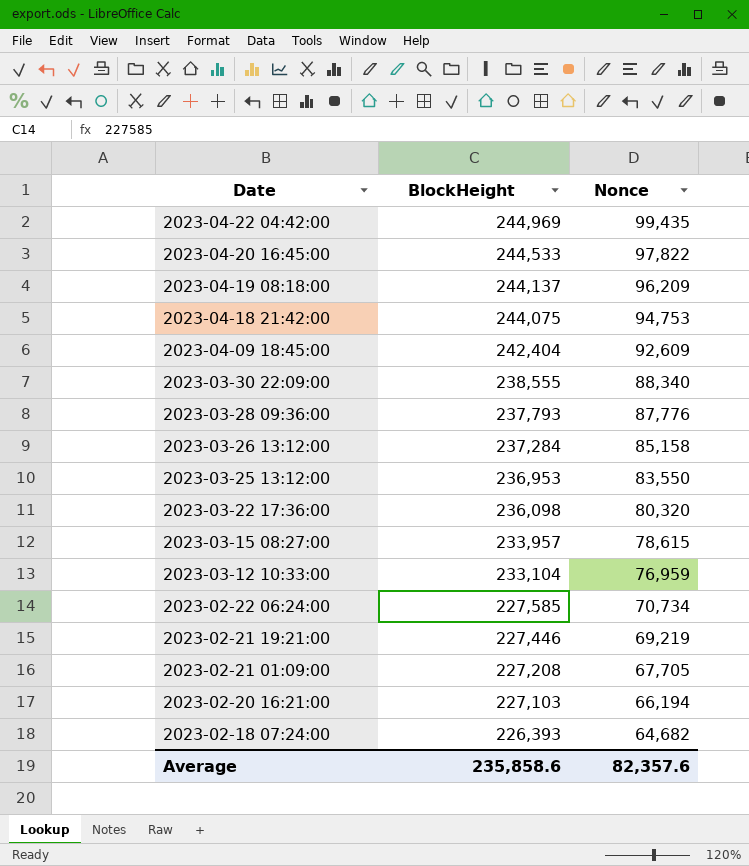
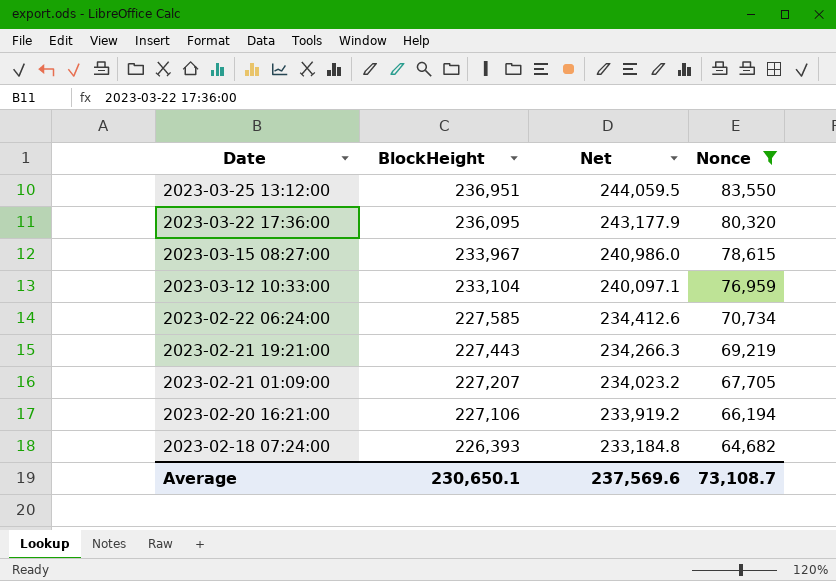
filter: none -> Nonce <= 83,550
column Net | formula: none -> [BlockHeight] * 1.03
2023-03-25 13:12:00 | BlockHeight: 236,953 -> 236,951
2023-03-22 17:36:00 | BlockHeight: 236,098 -> 236,095
2023-03-15 08:27:00 | BlockHeight: 233,957 -> 233,967
2023-02-21 19:21:00 | BlockHeight: 227,446 -> 227,443
2023-02-21 01:09:00 | BlockHeight: 227,208 -> 227,207
2023-02-20 16:21:00 | BlockHeight: 227,103 -> 227,106
Average | BlockHeight: 235,858.6 -> 230,650.1
Average | Nonce: 82,357.6 -> 73,108.7

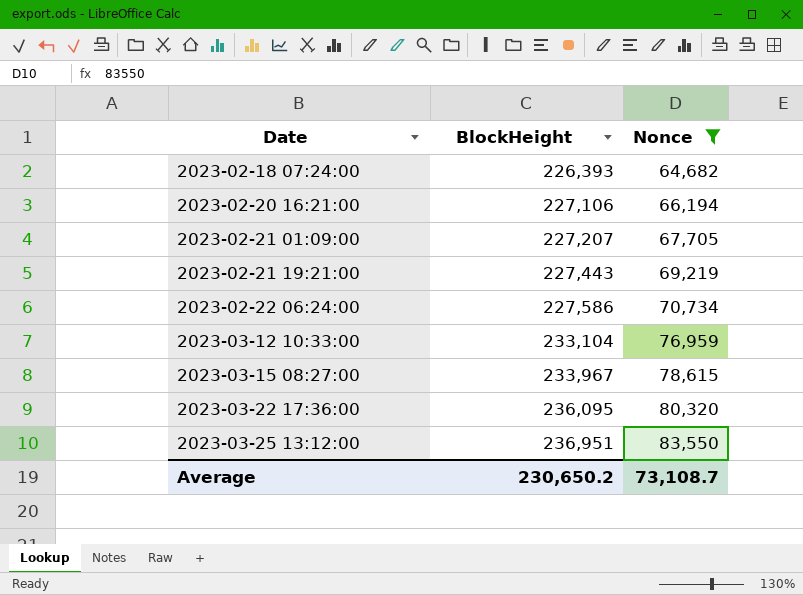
row order: Date descending -> Date ascending
column Net | formula: [BlockHeight] * 1.03 -> none
2023-02-22 06:24:00 | BlockHeight: 227,585 -> 227,586
Average | BlockHeight: 230,650.1 -> 230,650.2

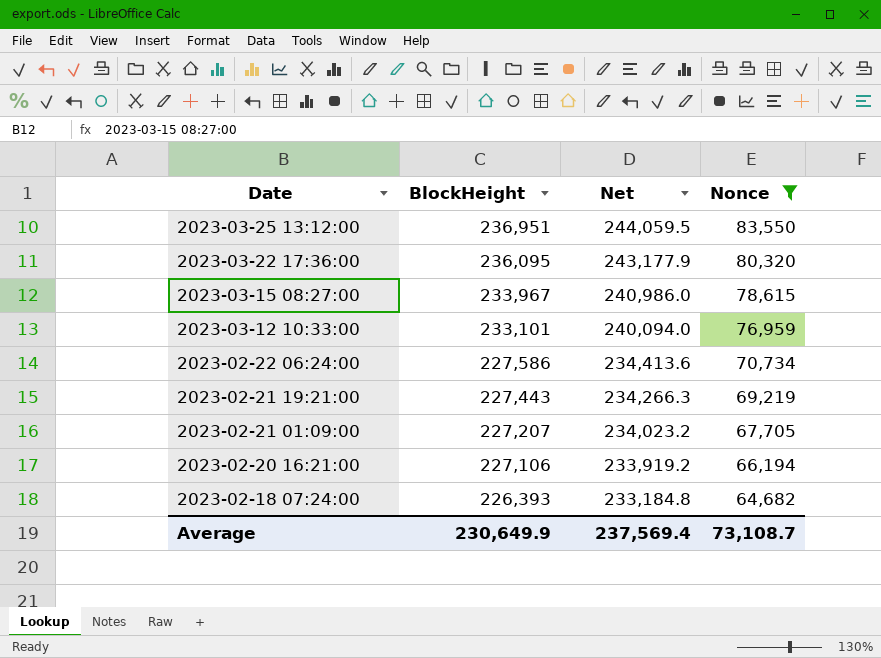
row order: Date ascending -> Date descending
column Net | formula: none -> [BlockHeight] * 1.03
2023-03-12 10:33:00 | BlockHeight: 233,104 -> 233,101
Average | BlockHeight: 230,650.2 -> 230,649.9

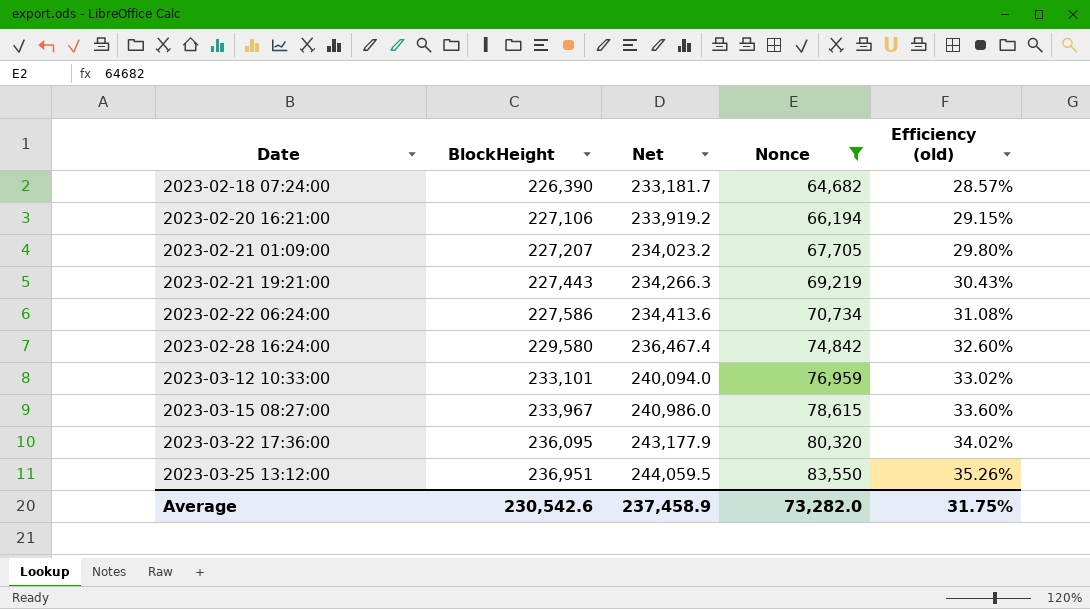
row order: Date descending -> Date ascending
column Efficiency (old) | formula: none -> [Nonce] / [BlockHeight]
2023-02-18 07:24:00 | BlockHeight: 226,393 -> 226,390
2023-02-18 07:24:00 | Net: 233,184.8 -> 233,181.7
row 2023-02-28 16:24:00: none -> 229,580 | 236,467.4 | 74,842 | 32.60%
Average | BlockHeight: 230,649.9 -> 230,542.6
Average | Net: 237,569.4 -> 237,458.9
Average | Nonce: 73,108.7 -> 73,282.0

